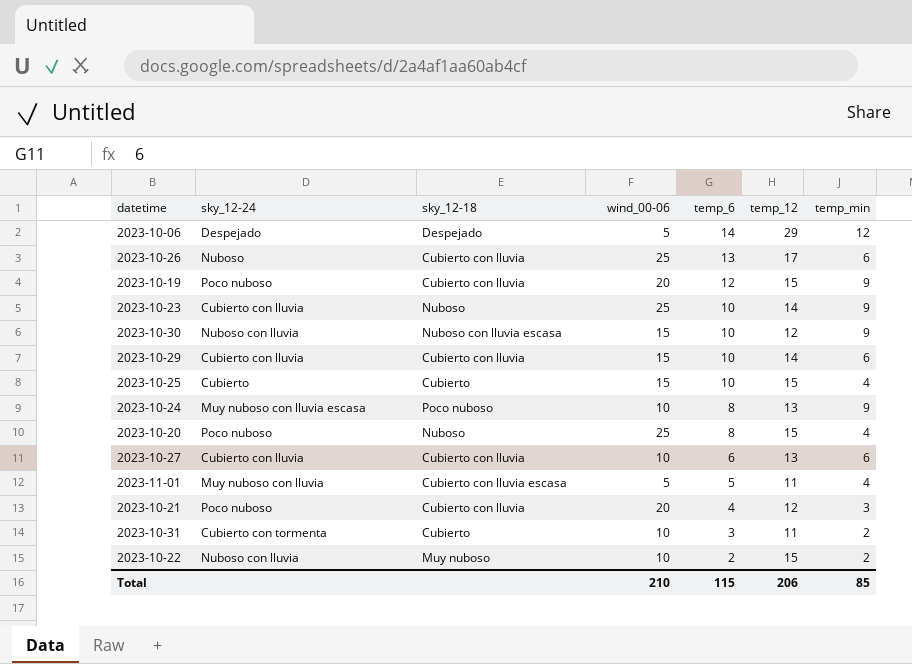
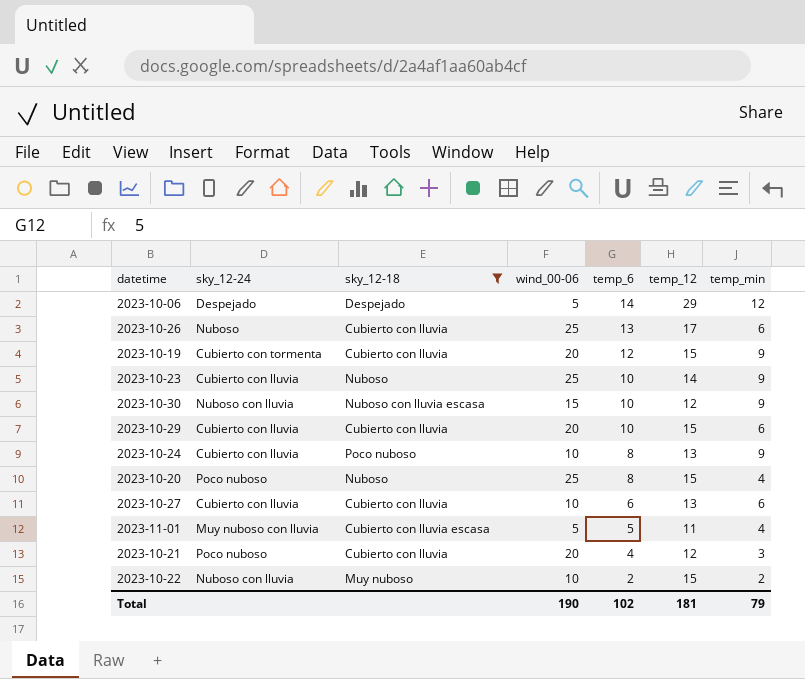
filter: none -> sky_12-18 != Cubierto
2023-10-19 | sky_12-24: Poco nuboso -> Cubierto con tormenta
2023-10-29 | wind_00-06: 15 -> 20
2023-10-29 | temp_12: 14 -> 15
2023-10-24 | sky_12-24: Muy nuboso con lluvia escasa -> Cubierto con lluvia
Total | wind_00-06: 210 -> 190
Total | temp_6: 115 -> 102
Total | temp_12: 206 -> 181
Total | temp_min: 85 -> 79

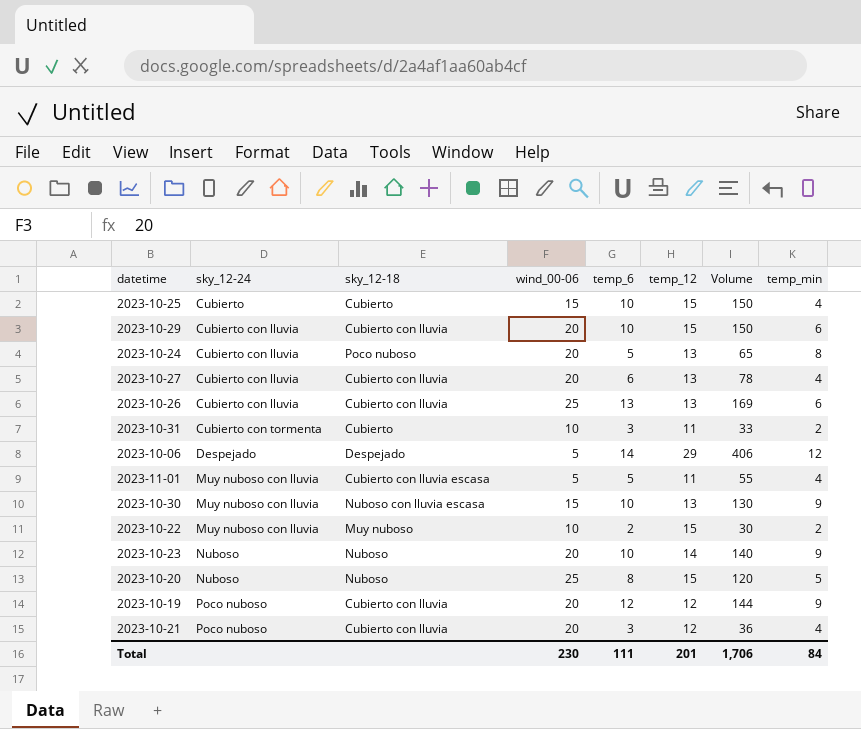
filter: sky_12-18 != Cubierto -> none
row order: temp_6 descending -> sky_12-24 ascending
column Volume | formula: none -> [temp_6] * [temp_12]
2023-10-24 | wind_00-06: 10 -> 20
2023-10-24 | temp_6: 8 -> 5
2023-10-24 | temp_min: 9 -> 8
2023-10-27 | wind_00-06: 10 -> 20
2023-10-27 | temp_min: 6 -> 4
2023-10-26 | sky_12-24: Nuboso -> Cubierto con lluvia
2023-10-26 | temp_12: 17 -> 13
2023-10-30 | sky_12-24: Nuboso con lluvia -> Muy nuboso con lluvia
2023-10-30 | temp_12: 12 -> 13
2023-10-22 | sky_12-24: Nuboso con lluvia -> Muy nuboso con lluvia
2023-10-23 | sky_12-24: Cubierto con lluvia -> Nuboso
2023-10-23 | wind_00-06: 25 -> 20
2023-10-20 | sky_12-24: Poco nuboso -> Nuboso
2023-10-20 | temp_min: 4 -> 5
2023-10-19 | sky_12-24: Cubierto con tormenta -> Poco nuboso
2023-10-19 | temp_12: 15 -> 12
2023-10-21 | temp_6: 4 -> 3
2023-10-21 | temp_min: 3 -> 4
Total | wind_00-06: 190 -> 230
Total | temp_6: 102 -> 111
Total | temp_12: 181 -> 201
Total | temp_min: 79 -> 84

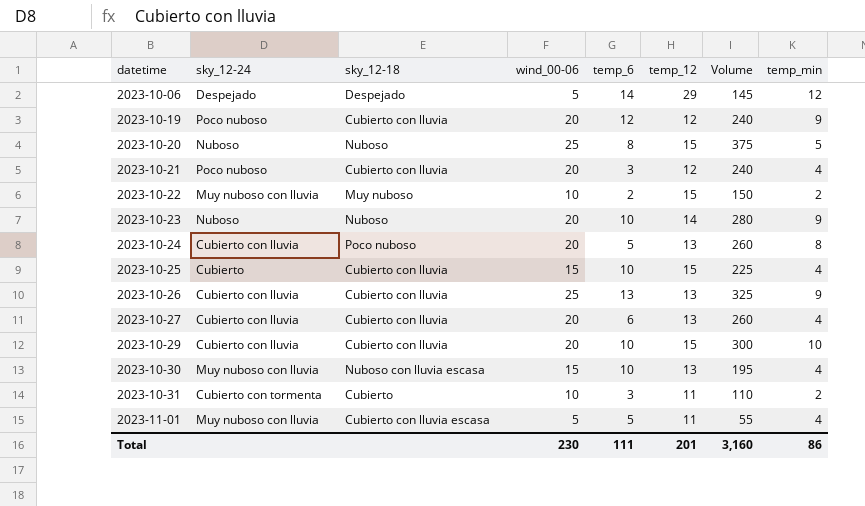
row order: sky_12-24 ascending -> datetime ascending
column Volume | formula: [temp_6] * [temp_12] -> [wind_00-06] * [temp_12]
2023-10-25 | sky_12-18: Cubierto -> Cubierto con lluvia
2023-10-26 | temp_min: 6 -> 9
2023-10-29 | temp_min: 6 -> 10
2023-10-30 | temp_min: 9 -> 4
Total | Volume: 1,706 -> 3,160
Total | temp_min: 84 -> 86

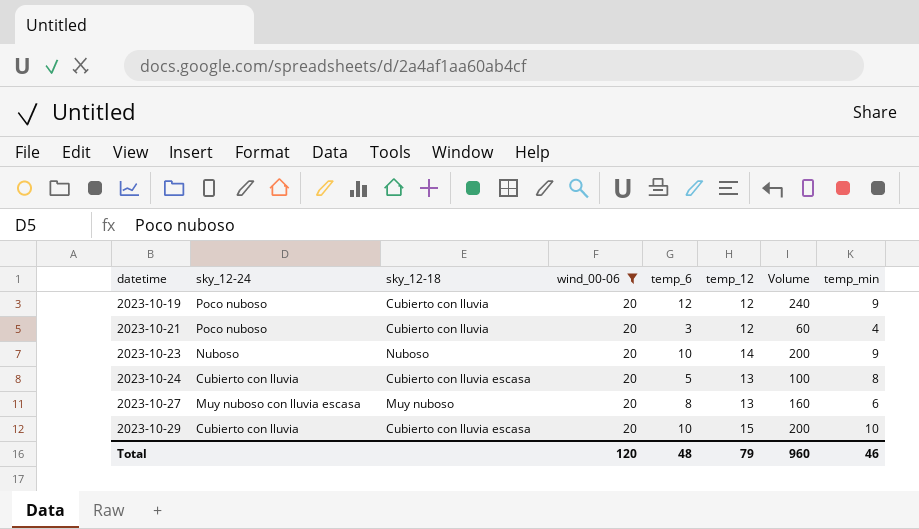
filter: none -> wind_00-06 = 20
column Volume | formula: [wind_00-06] * [temp_12] -> [wind_00-06] * [temp_6]
2023-10-24 | sky_12-18: Poco nuboso -> Cubierto con lluvia escasa
2023-10-27 | sky_12-24: Cubierto con lluvia -> Muy nuboso con lluvia escasa
2023-10-27 | sky_12-18: Cubierto con lluvia -> Muy nuboso
2023-10-27 | temp_6: 6 -> 8
2023-10-27 | temp_min: 4 -> 6
2023-10-29 | sky_12-18: Cubierto con lluvia -> Cubierto con lluvia escasa
Total | wind_00-06: 230 -> 120
Total | temp_6: 111 -> 48
Total | temp_12: 201 -> 79
Total | Volume: 3,160 -> 960
Total | temp_min: 86 -> 46

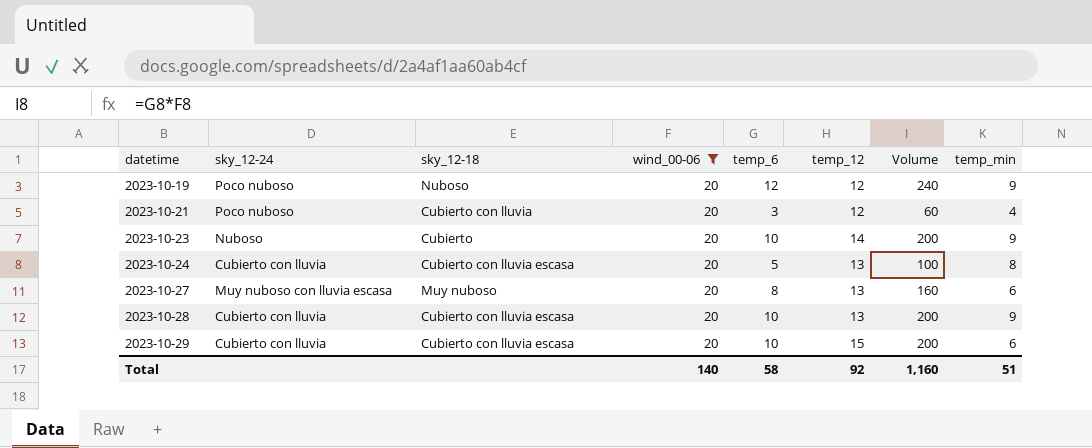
2023-10-19 | sky_12-18: Cubierto con lluvia -> Nuboso
2023-10-23 | sky_12-18: Nuboso -> Cubierto
row 2023-10-28: none -> Cubierto con lluvia | Cubierto con lluvia escasa | 20 | 10 | 13 | 200 | 9
2023-10-29 | temp_min: 10 -> 6
Total | wind_00-06: 120 -> 140
Total | temp_6: 48 -> 58
Total | temp_12: 79 -> 92
Total | Volume: 960 -> 1,160
Total | temp_min: 46 -> 51

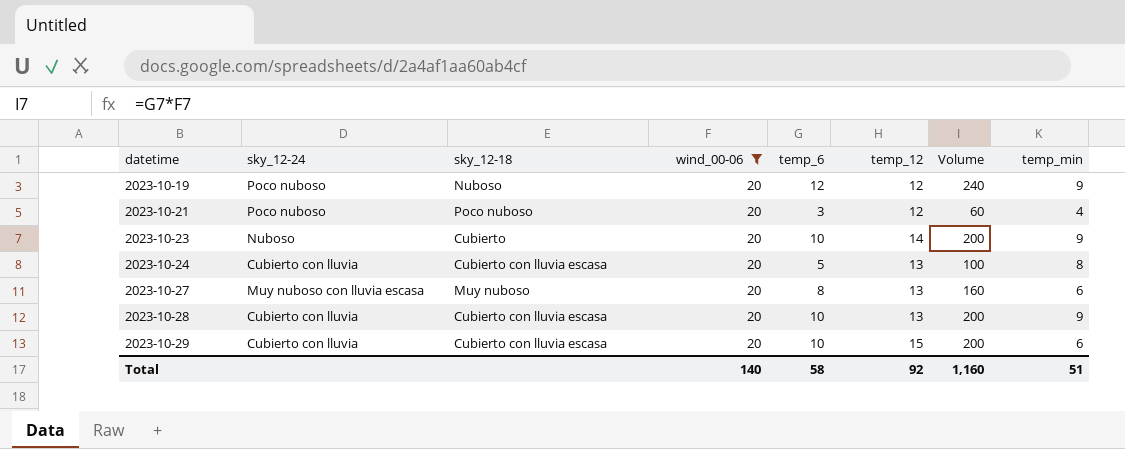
2023-10-21 | sky_12-18: Cubierto con lluvia -> Poco nuboso

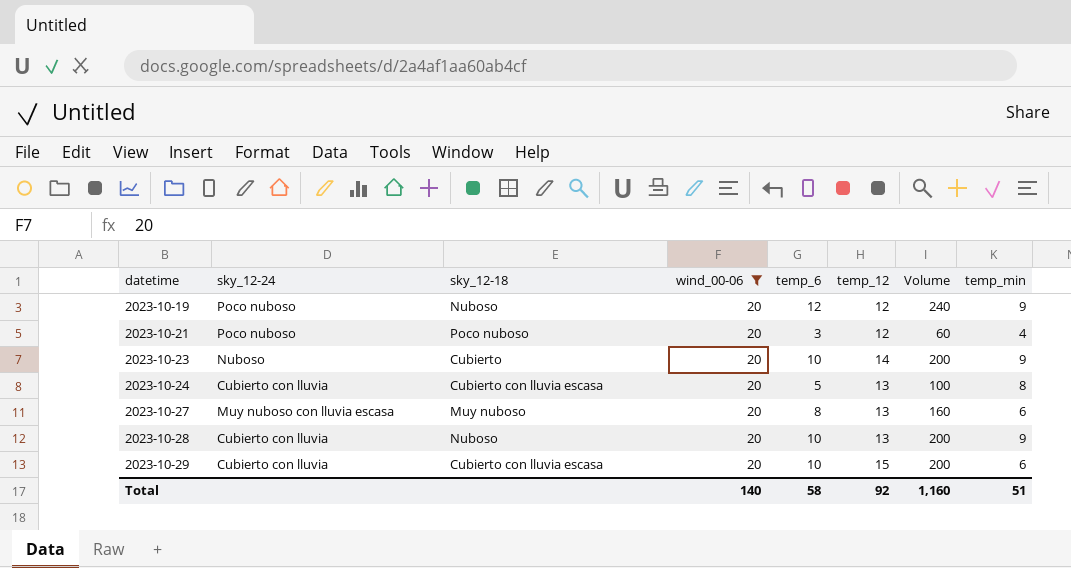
2023-10-28 | sky_12-18: Cubierto con lluvia escasa -> Nuboso

